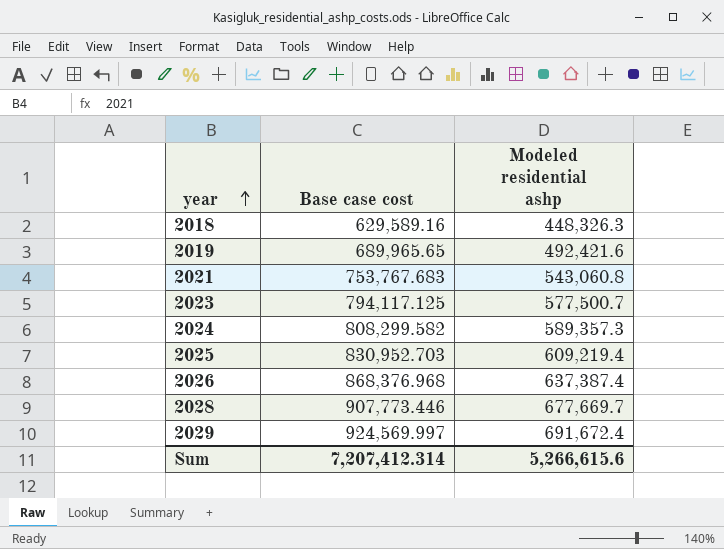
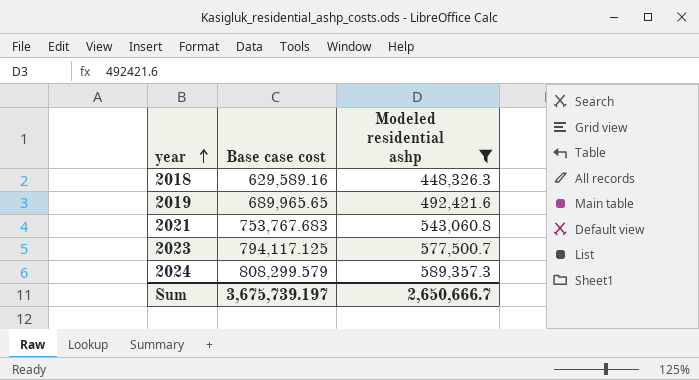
filter: none -> Modeled residential ashp <= 589,357.3
2024 | Base case cost: 808,299.582 -> 808,299.579
Sum | Base case cost: 7,207,412.314 -> 3,675,739.197
Sum | Modeled residential ashp: 5,266,615.6 -> 2,650,666.7

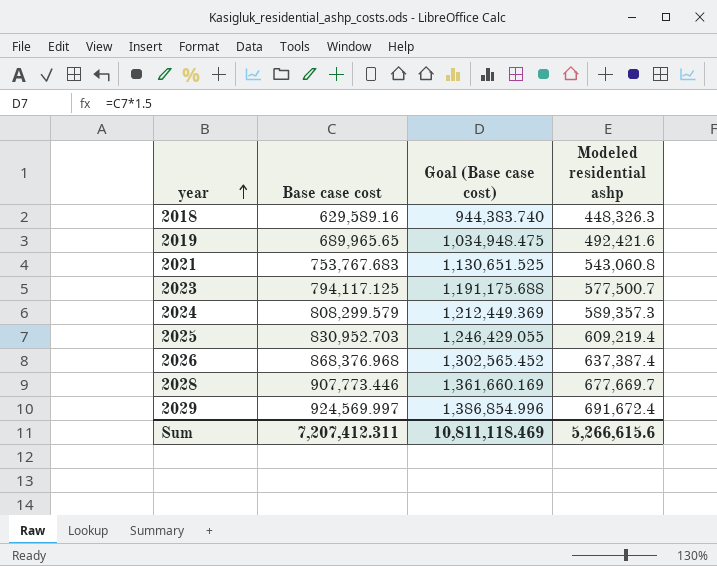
filter: Modeled residential ashp <= 589,357.3 -> none
column Goal (Base case cost) | formula: none -> [Base case cost] * 1.5
Sum | Base case cost: 3,675,739.197 -> 7,207,412.311
Sum | Modeled residential ashp: 2,650,666.7 -> 5,266,615.6

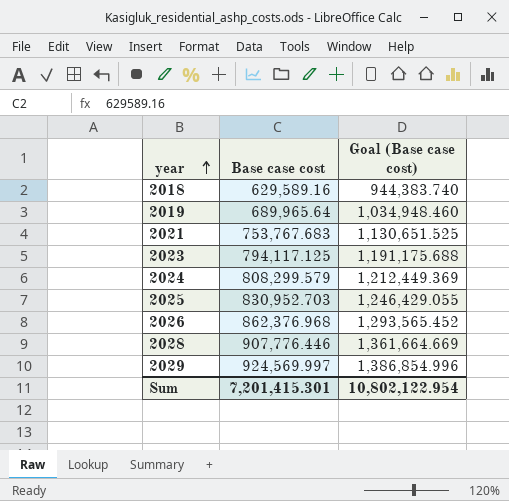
column Modeled residential ashp | position: 4 -> none
2019 | Base case cost: 689,965.65 -> 689,965.64
2019 | Goal (Base case cost): 1,034,948.475 -> 1,034,948.460
2026 | Base case cost: 868,376.968 -> 862,376.968
2026 | Goal (Base case cost): 1,302,565.452 -> 1,293,565.452
2028 | Base case cost: 907,773.446 -> 907,776.446
2028 | Goal (Base case cost): 1,361,660.169 -> 1,361,664.669
Sum | Base case cost: 7,207,412.311 -> 7,201,415.301
Sum | Goal (Base case cost): 10,811,118.469 -> 10,802,122.954

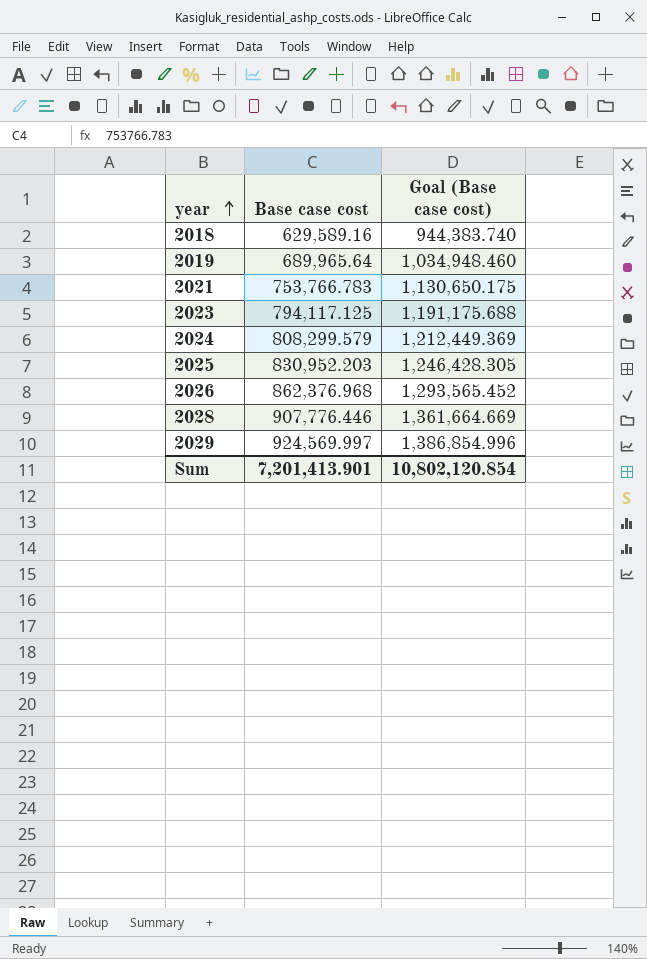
2021 | Base case cost: 753,767.683 -> 753,766.783
2021 | Goal (Base case cost): 1,130,651.525 -> 1,130,650.175
2025 | Base case cost: 830,952.703 -> 830,952.203
2025 | Goal (Base case cost): 1,246,429.055 -> 1,246,428.305
Sum | Base case cost: 7,201,415.301 -> 7,201,413.901
Sum | Goal (Base case cost): 10,802,122.954 -> 10,802,120.854

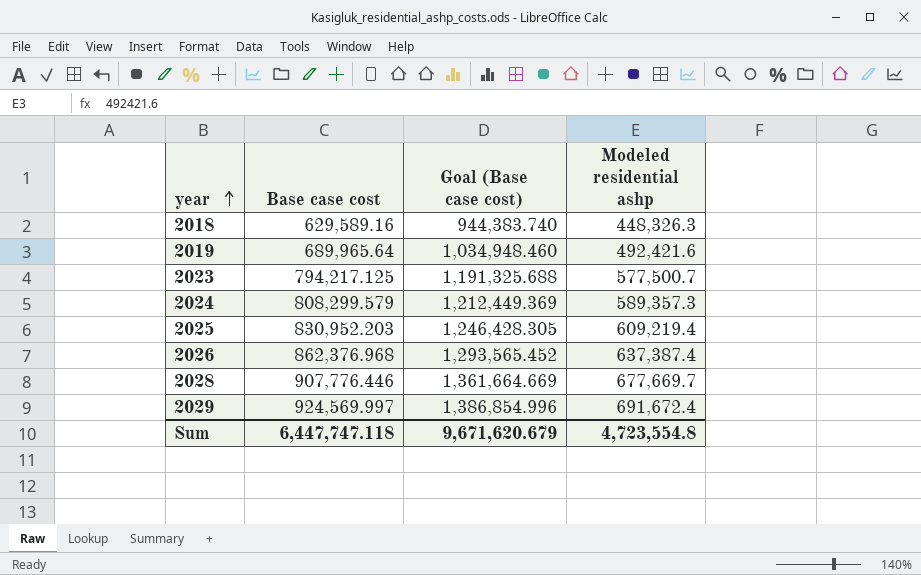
column Modeled residential ashp | position: none -> 4
row 2021: 753,766.783 | 1,130,650.175 -> none
2023 | Base case cost: 794,117.125 -> 794,217.125
2023 | Goal (Base case cost): 1,191,175.688 -> 1,191,325.688
Sum | Base case cost: 7,201,413.901 -> 6,447,747.118
Sum | Goal (Base case cost): 10,802,120.854 -> 9,671,620.679

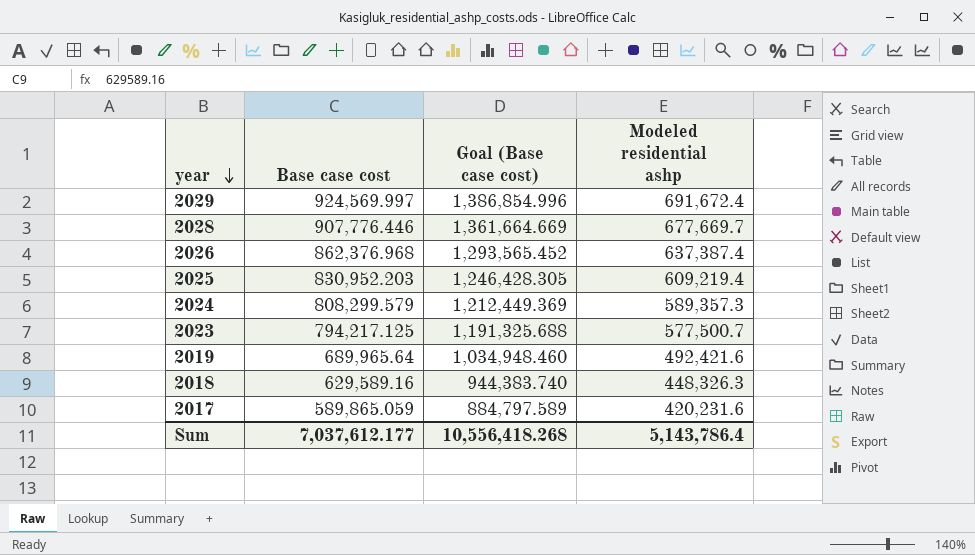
row order: year ascending -> year descending
row 2017: none -> 589,865.059 | 884,797.589 | 420,231.6
Sum | Base case cost: 6,447,747.118 -> 7,037,612.177
Sum | Goal (Base case cost): 9,671,620.679 -> 10,556,418.268
Sum | Modeled residential ashp: 4,723,554.8 -> 5,143,786.4

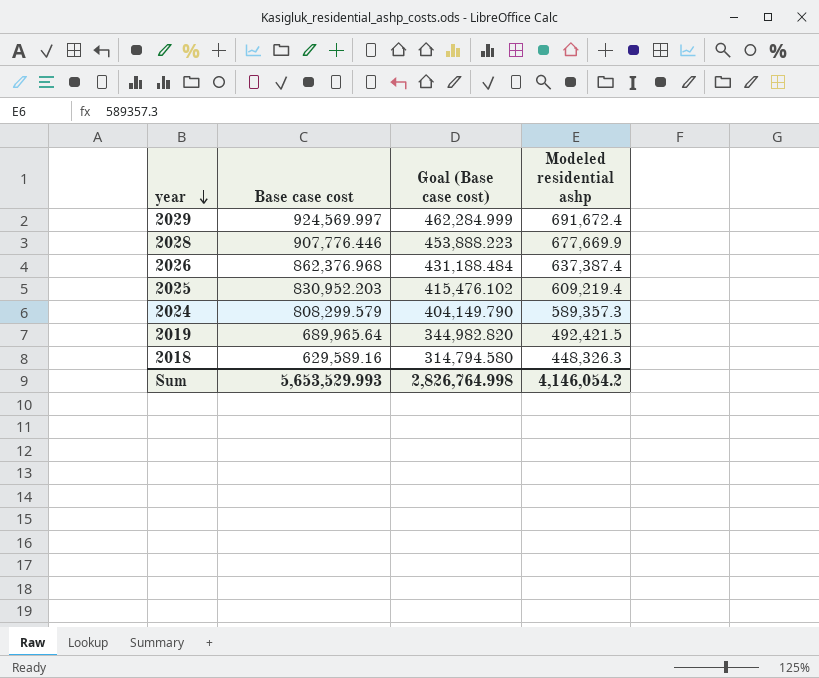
column Goal (Base case cost) | formula: [Base case cost] * 1.5 -> [Base case cost] * 0.5
row 2023: 794,217.125 | 1,191,325.688 | 577,500.7 -> none
row 2017: 589,865.059 | 884,797.589 | 420,231.6 -> none
2028 | Modeled residential ashp: 677,669.7 -> 677,669.9
2019 | Modeled residential ashp: 492,421.6 -> 492,421.5
Sum | Base case cost: 7,037,612.177 -> 5,653,529.993
Sum | Goal (Base case cost): 10,556,418.268 -> 2,826,764.998
Sum | Modeled residential ashp: 5,143,786.4 -> 4,146,054.2

